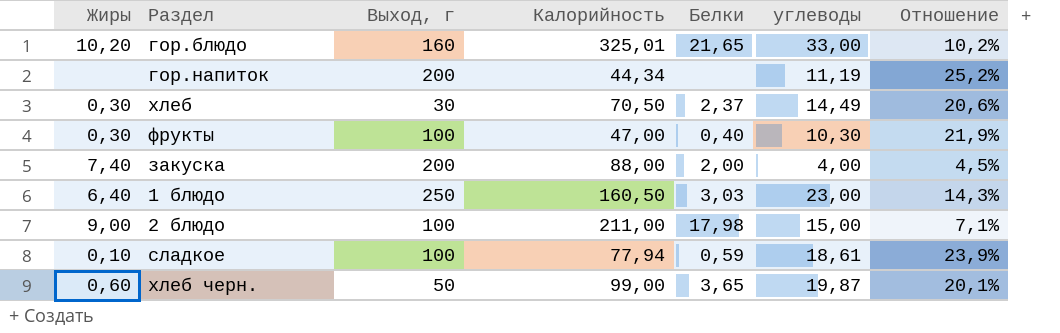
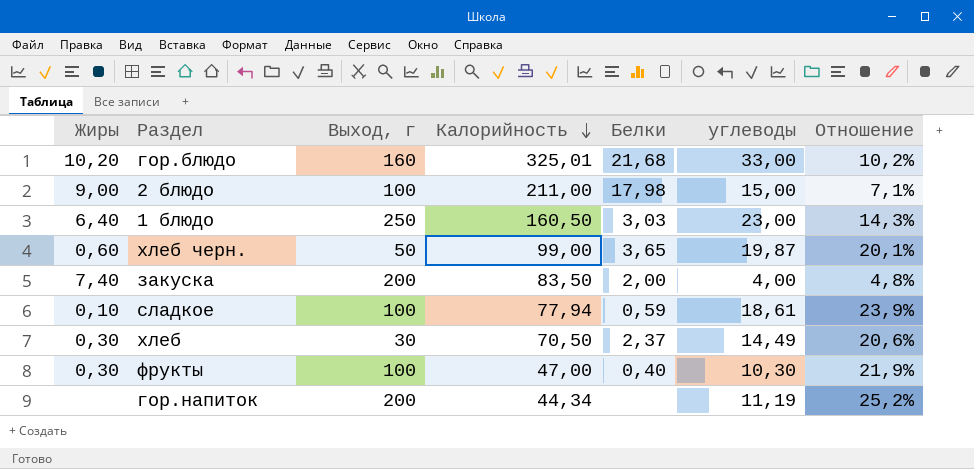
row order: none -> Калорийность descending
гор.блюдо | Белки: 21,65 -> 21,68
закуска | Калорийность: 88,00 -> 83,50
закуска | Отношение: 4,5% -> 4,8%

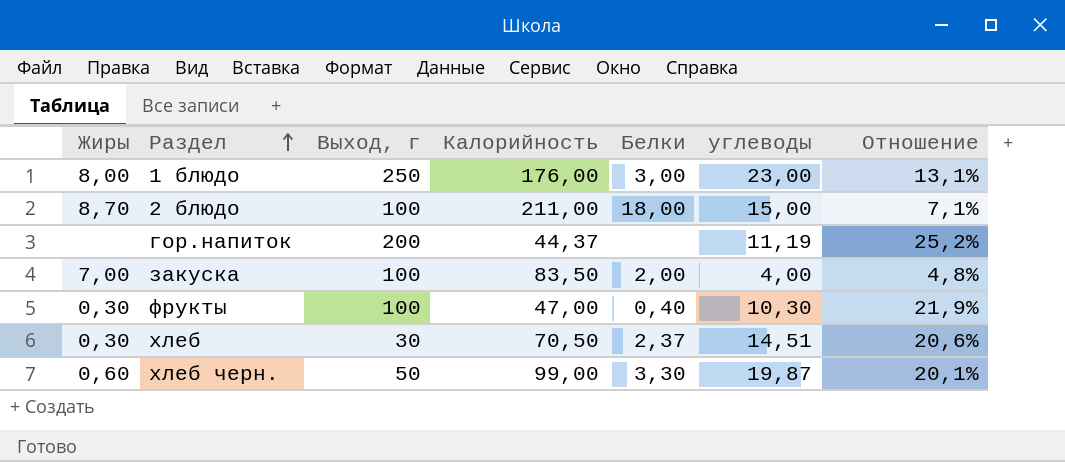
row order: Калорийность descending -> Раздел ascending
row гор.блюдо: 10,20 | 160 | 325,01 | 21,68 | 33,00 | 10,2% -> none
row сладкое: 0,10 | 100 | 77,94 | 0,59 | 18,61 | 23,9% -> none
1 блюдо | Жиры: 6,40 -> 8,00
1 блюдо | Калорийность: 160,50 -> 176,00
1 блюдо | Белки: 3,03 -> 3,00
1 блюдо | Отношение: 14,3% -> 13,1%
2 блюдо | Жиры: 9,00 -> 8,70
2 блюдо | Белки: 17,98 -> 18,00
гор.напиток | Калорийность: 44,34 -> 44,37
закуска | Жиры: 7,40 -> 7,00
закуска | Выход, г: 200 -> 100
хлеб | углеводы: 14,49 -> 14,51
хлеб черн. | Белки: 3,65 -> 3,30

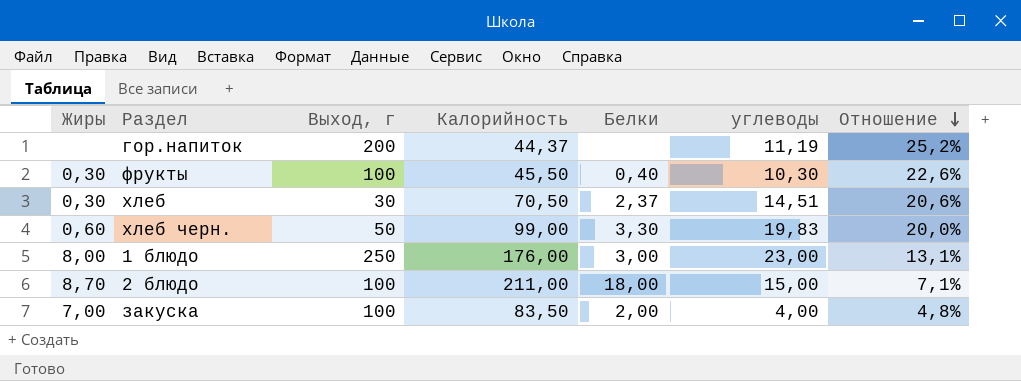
row order: Раздел ascending -> Отношение descending
фрукты | Калорийность: 47,00 -> 45,50
фрукты | Отношение: 21,9% -> 22,6%
хлеб черн. | углеводы: 19,87 -> 19,83
хлеб черн. | Отношение: 20,1% -> 20,0%

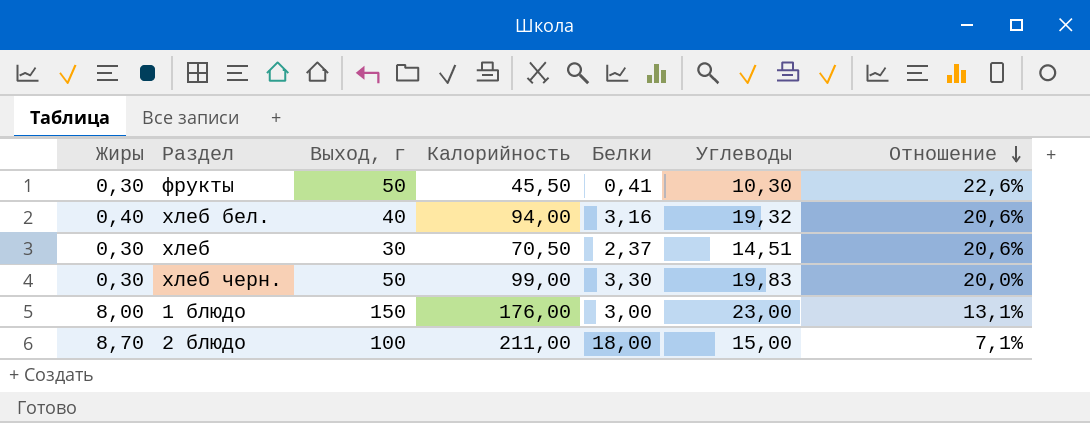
column name: углеводы -> Углеводы
row гор.напиток: none | 200 | 44,37 | none | 11,19 | 25,2% -> none
row закуска: 7,00 | 100 | 83,50 | 2,00 | 4,00 | 4,8% -> none
фрукты | Выход, г: 100 -> 50
фрукты | Белки: 0,40 -> 0,41
row хлеб бел.: none -> 0,40 | 40 | 94,00 | 3,16 | 19,32 | 20,6%
хлеб черн. | Жиры: 0,60 -> 0,30
1 блюдо | Выход, г: 250 -> 150

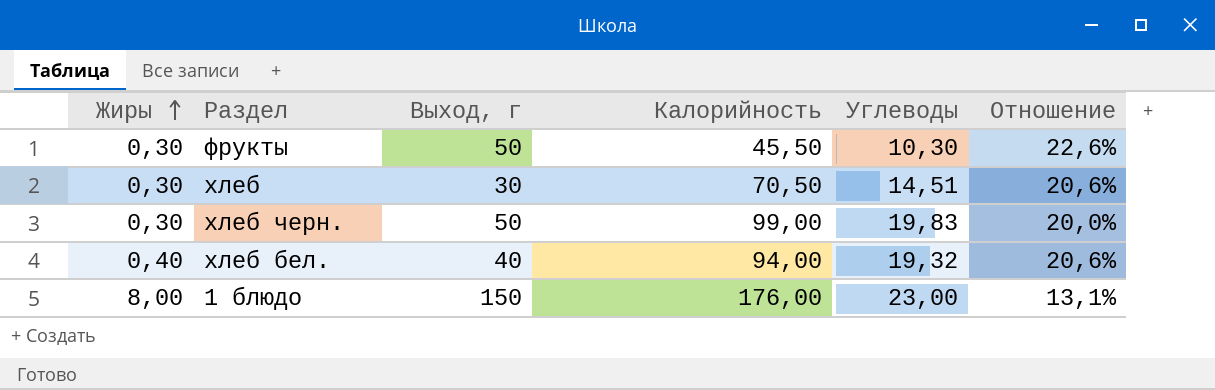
row order: Отношение descending -> Жиры ascending
column Белки | position: 5 -> none
row 2 блюдо: 8,70 | 100 | 211,00 | 18,00 | 15,00 | 7,1% -> none

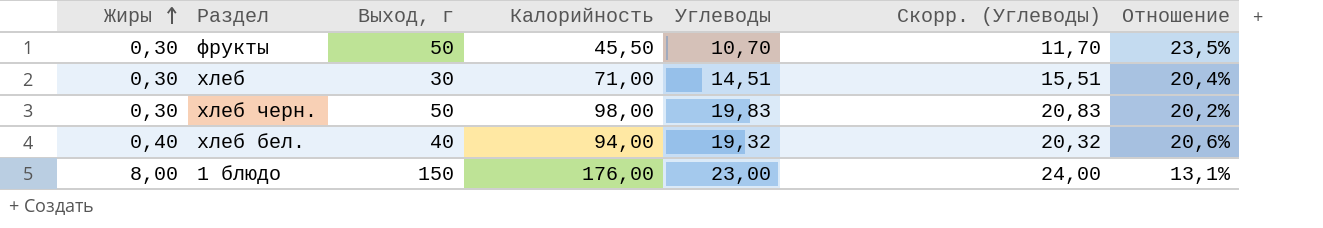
column Скорр. (Углеводы) | formula: none -> [Углеводы] + 1
фрукты | Углеводы: 10,30 -> 10,70
фрукты | Отношение: 22,6% -> 23,5%
хлеб | Калорийность: 70,50 -> 71,00
хлеб | Отношение: 20,6% -> 20,4%
хлеб черн. | Калорийность: 99,00 -> 98,00
хлеб черн. | Отношение: 20,0% -> 20,2%

